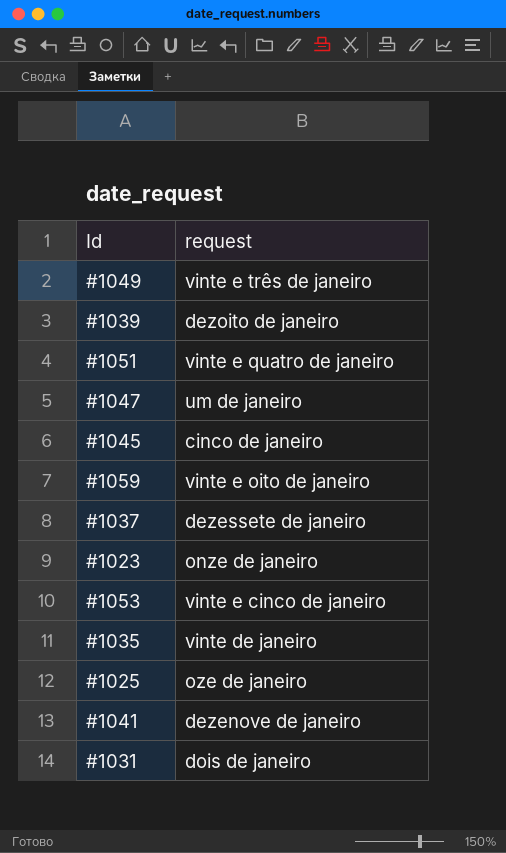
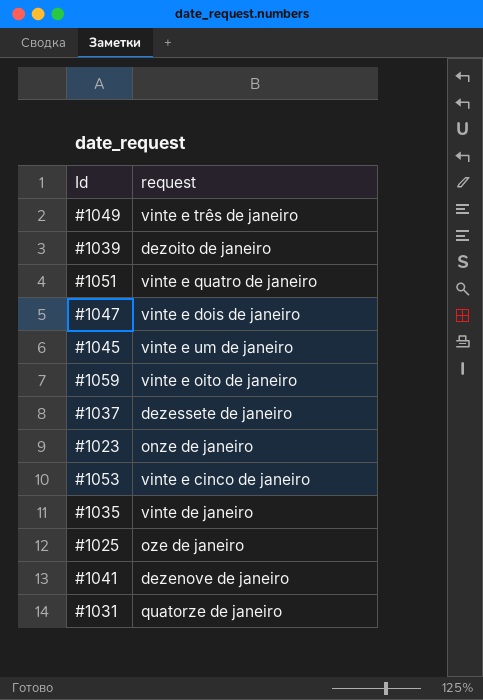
#1047 | request: um de janeiro -> vinte e dois de janeiro
#1045 | request: cinco de janeiro -> vinte e um de janeiro
#1031 | request: dois de janeiro -> quatorze de janeiro

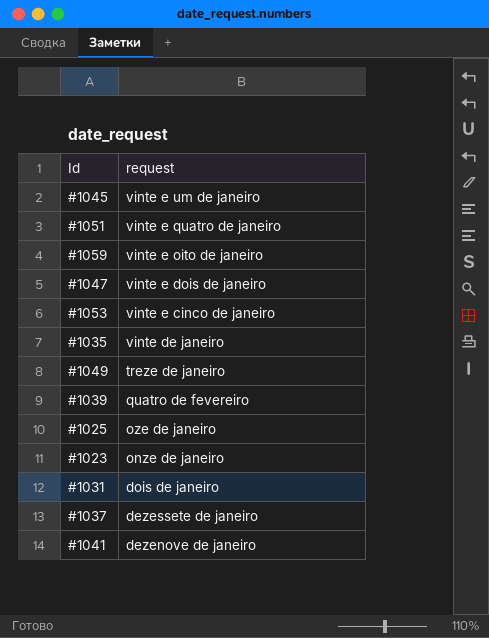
row order: none -> request descending
#1049 | request: vinte e três de janeiro -> treze de janeiro
#1039 | request: dezoito de janeiro -> quatro de fevereiro
#1031 | request: quatorze de janeiro -> dois de janeiro

